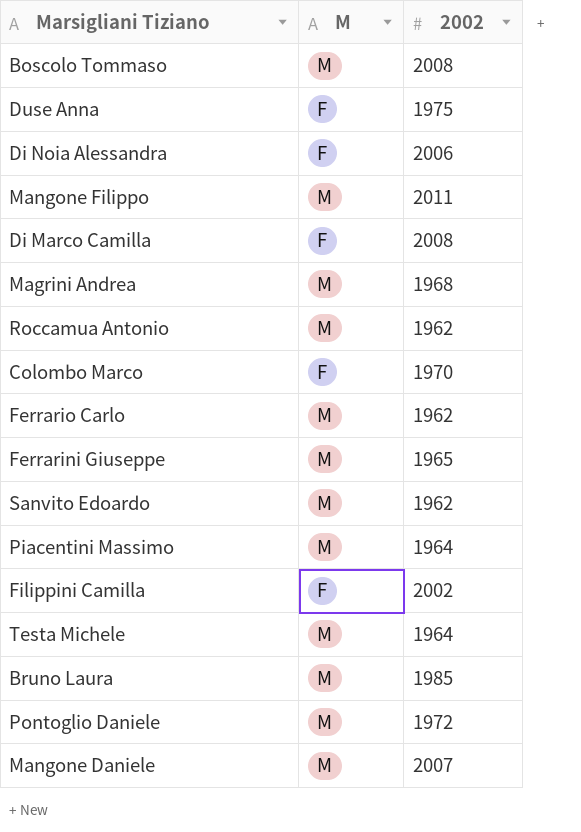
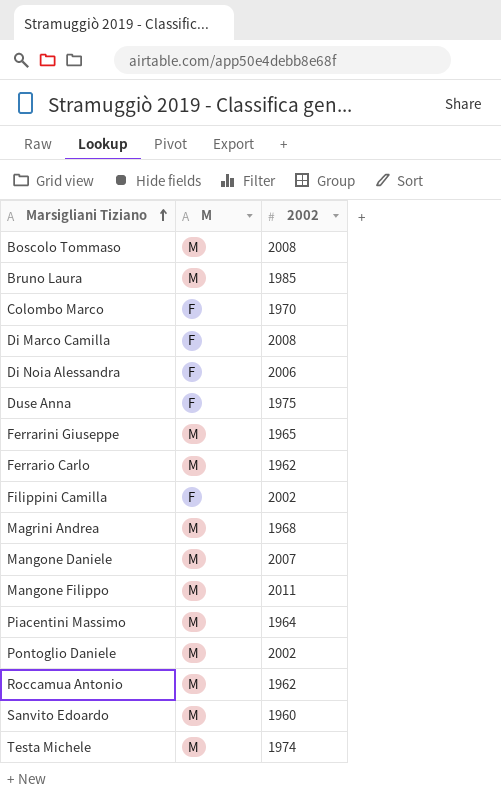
row order: none -> Marsigliani Tiziano ascending
Pontoglio Daniele | 2002: 1972 -> 2002
Sanvito Edoardo | 2002: 1962 -> 1960
Testa Michele | 2002: 1964 -> 1974

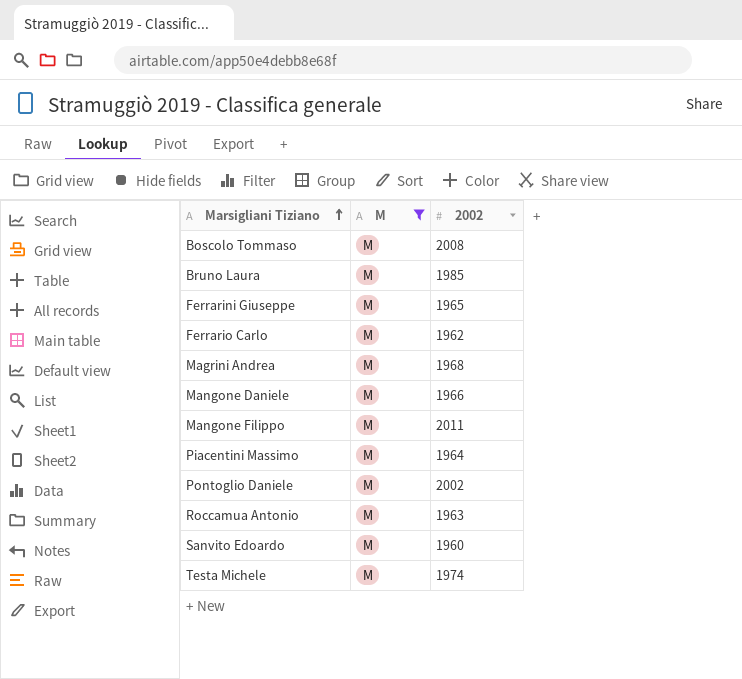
filter: none -> M = M
Mangone Daniele | 2002: 2007 -> 1966
Roccamua Antonio | 2002: 1962 -> 1963

